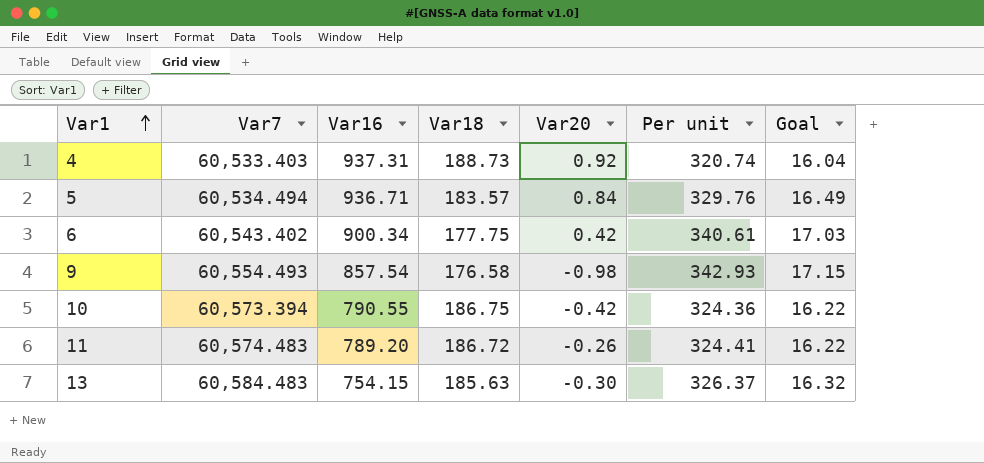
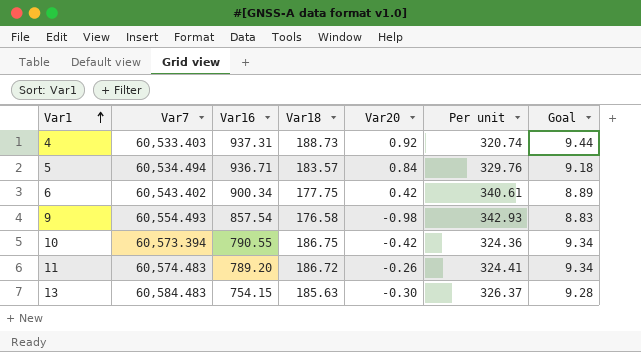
column Goal | formula: [Per unit] * 0.05 -> [Var18] * 0.05

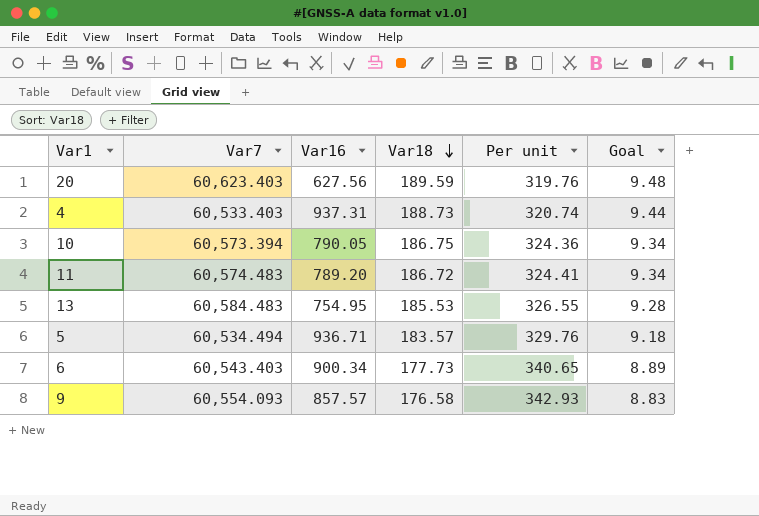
row order: Var1 ascending -> Var18 descending
column Var20 | position: 5 -> none
row 20: none -> 60,623.403 | 627.56 | 189.59 | 319.76 | 9.48
10 | Var16: 790.55 -> 790.05
13 | Var16: 754.15 -> 754.95
13 | Var18: 185.63 -> 185.53
13 | Per unit: 326.37 -> 326.55
6 | Var7: 60,543.402 -> 60,543.403
6 | Var18: 177.75 -> 177.73
6 | Per unit: 340.61 -> 340.65
9 | Var7: 60,554.493 -> 60,554.093
9 | Var16: 857.54 -> 857.57

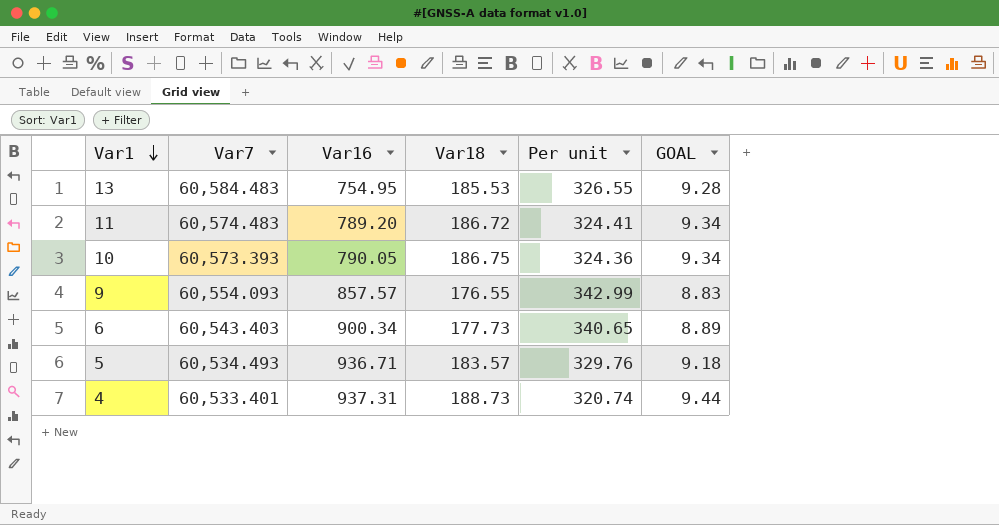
row order: Var18 descending -> Var1 descending
column name: Goal -> GOAL
row 20: 60,623.403 | 627.56 | 189.59 | 319.76 | 9.48 -> none
10 | Var7: 60,573.394 -> 60,573.393
9 | Var18: 176.58 -> 176.55
9 | Per unit: 342.93 -> 342.99
5 | Var7: 60,534.494 -> 60,534.493
4 | Var7: 60,533.403 -> 60,533.401

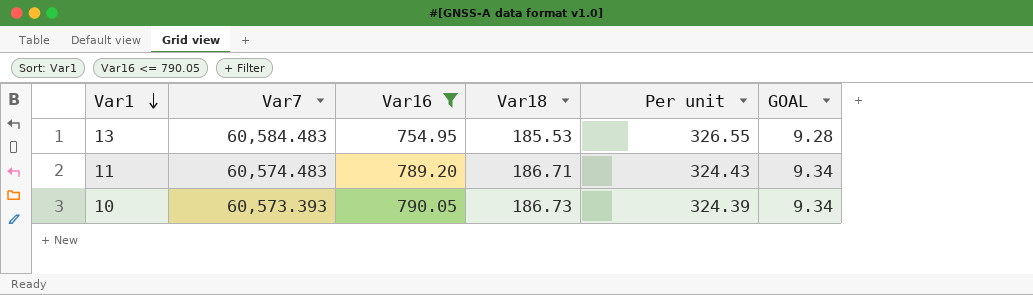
filter: none -> Var16 <= 790.05
11 | Var18: 186.72 -> 186.71
11 | Per unit: 324.41 -> 324.43
10 | Var18: 186.75 -> 186.73
10 | Per unit: 324.36 -> 324.39

